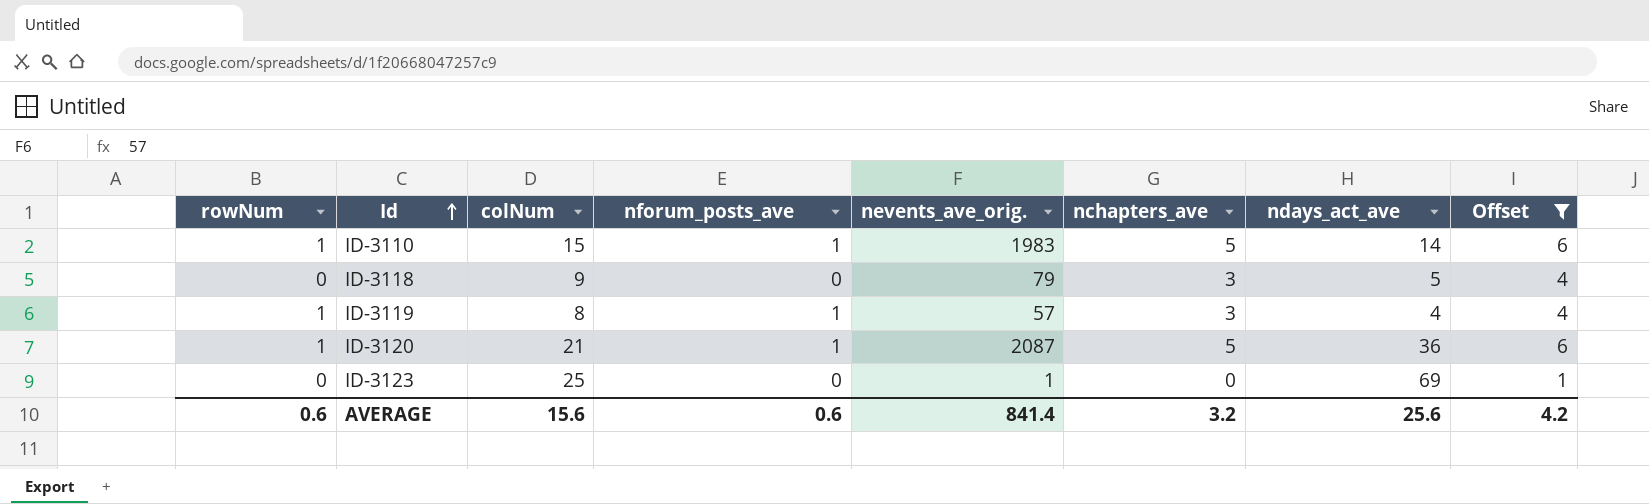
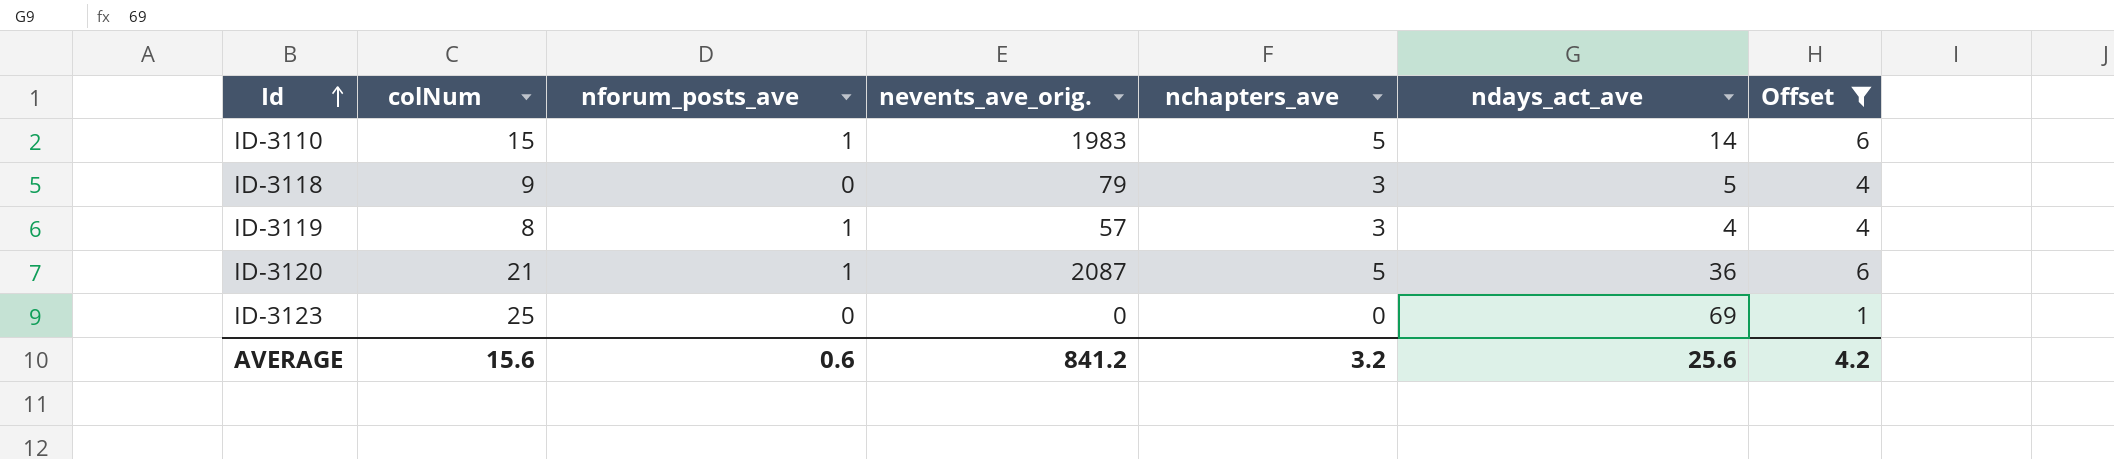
column rowNum | position: 1 -> none
ID-3123 | nevents_ave_orig.: 1 -> 0
AVERAGE | nevents_ave_orig.: 841.4 -> 841.2

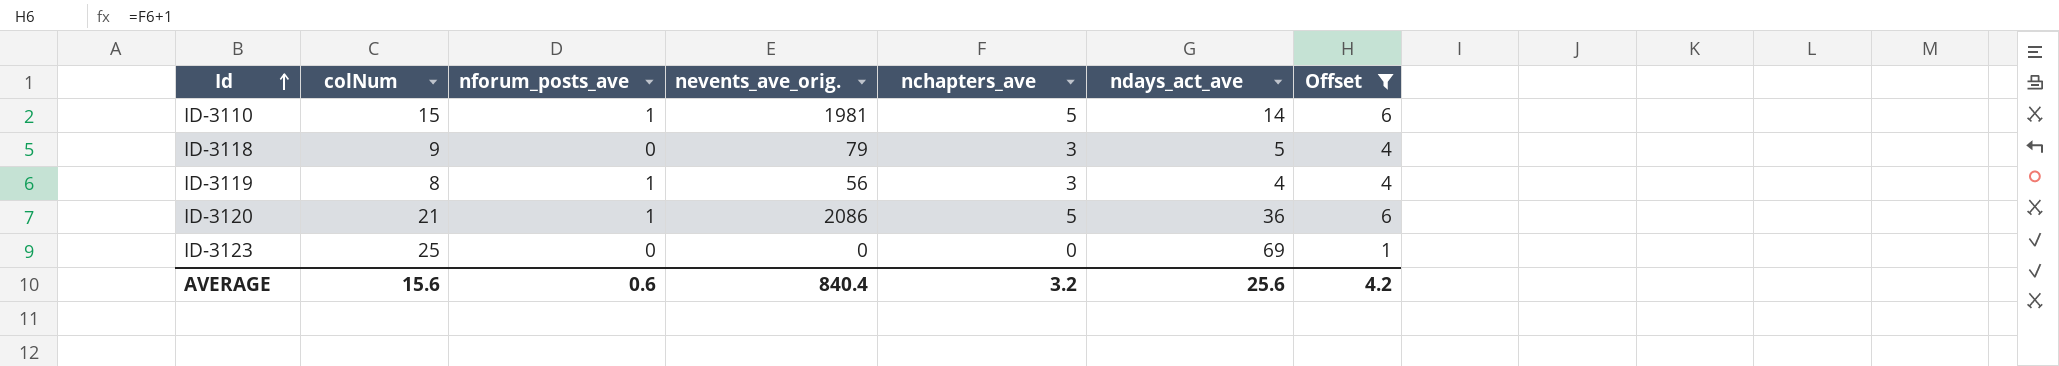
ID-3110 | nevents_ave_orig.: 1983 -> 1981
ID-3119 | nevents_ave_orig.: 57 -> 56
ID-3120 | nevents_ave_orig.: 2087 -> 2086
AVERAGE | nevents_ave_orig.: 841.2 -> 840.4

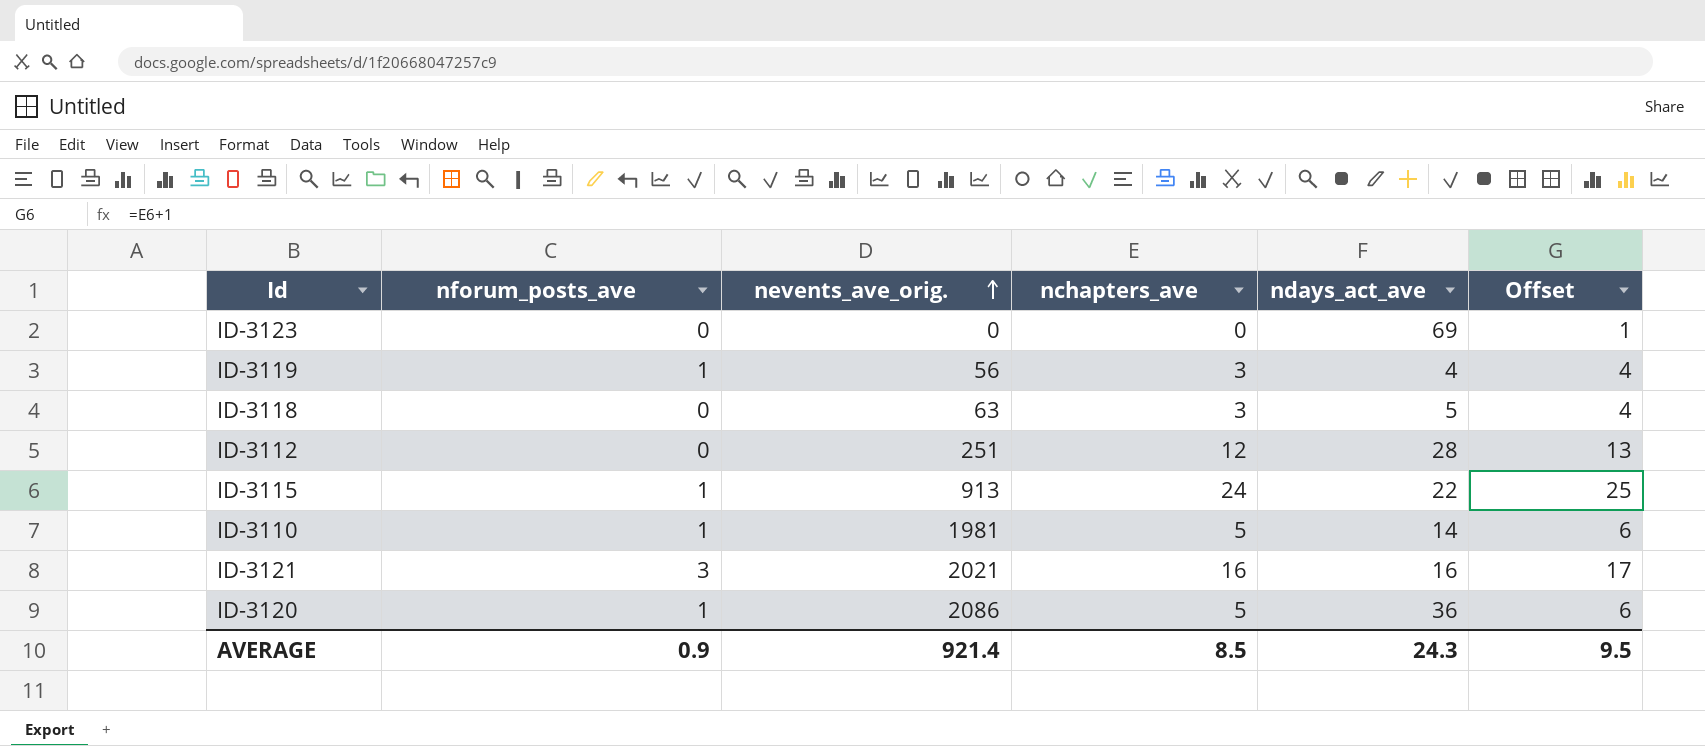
filter: Offset <= 6 -> none
row order: Id ascending -> nevents_ave_orig. ascending
column colNum | position: 2 -> none
ID-3118 | nevents_ave_orig.: 79 -> 63
AVERAGE | nforum_posts_ave: 0.6 -> 0.9
AVERAGE | nevents_ave_orig.: 840.4 -> 921.4
AVERAGE | nchapters_ave: 3.2 -> 8.5
AVERAGE | ndays_act_ave: 25.6 -> 24.3
AVERAGE | Offset: 4.2 -> 9.5

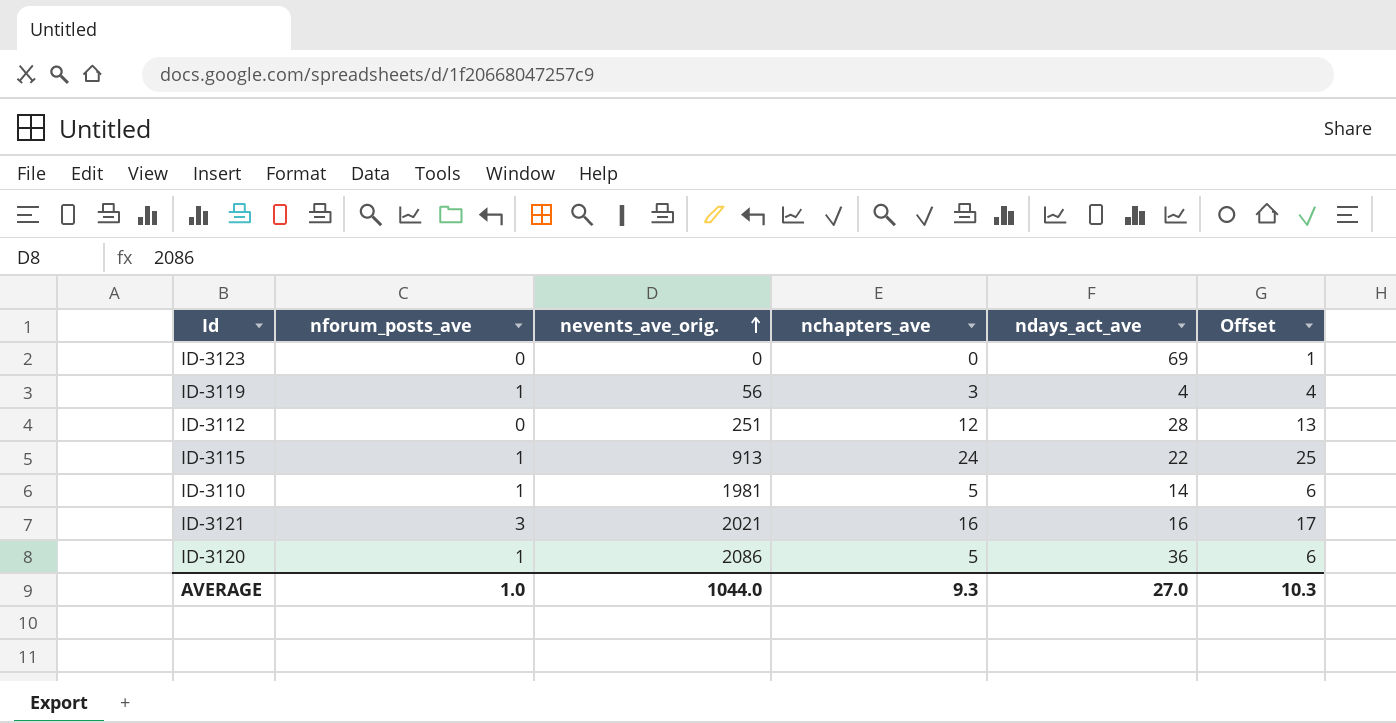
row ID-3118: 0 | 63 | 3 | 5 | 4 -> none
AVERAGE | nforum_posts_ave: 0.9 -> 1.0
AVERAGE | nevents_ave_orig.: 921.4 -> 1044.0
AVERAGE | nchapters_ave: 8.5 -> 9.3
AVERAGE | ndays_act_ave: 24.3 -> 27.0
AVERAGE | Offset: 9.5 -> 10.3

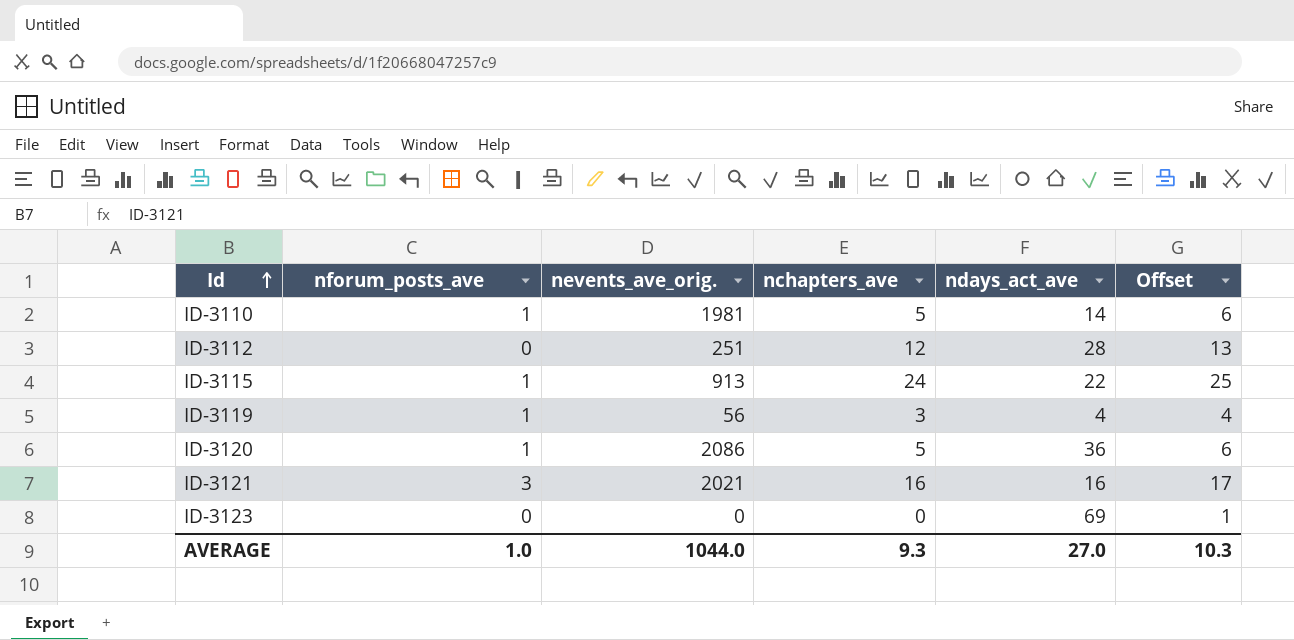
row order: nevents_ave_orig. ascending -> Id ascending

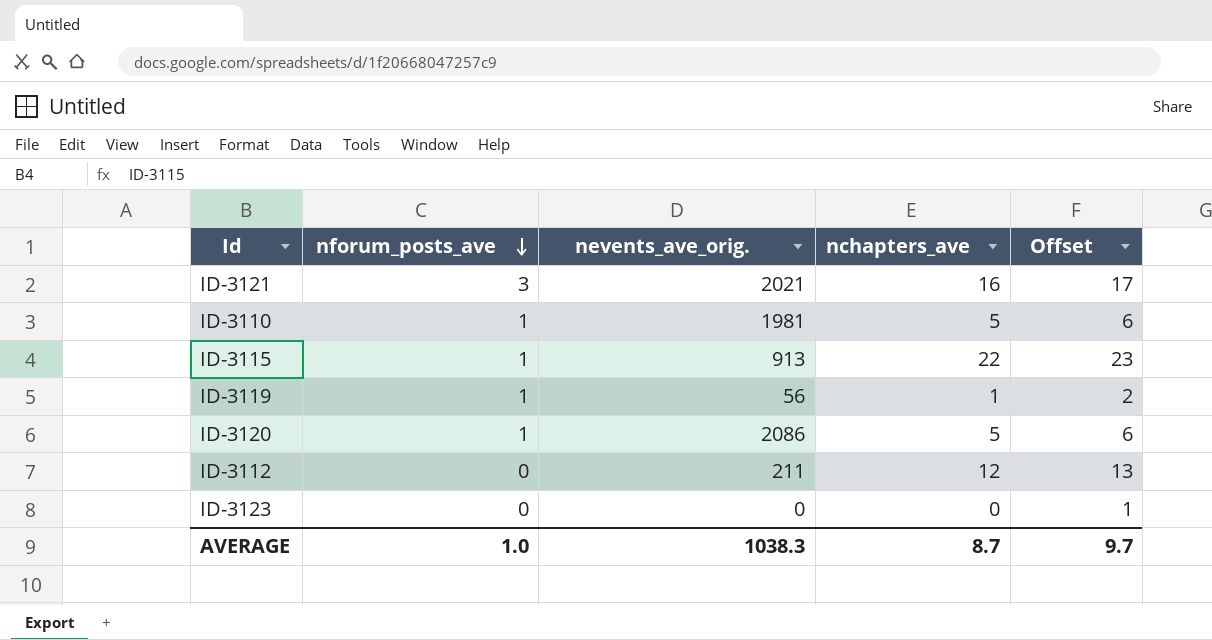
row order: Id ascending -> nforum_posts_ave descending
column ndays_act_ave | position: 5 -> none
ID-3115 | nchapters_ave: 24 -> 22
ID-3115 | Offset: 25 -> 23
ID-3119 | nchapters_ave: 3 -> 1
ID-3119 | Offset: 4 -> 2
ID-3112 | nevents_ave_orig.: 251 -> 211
AVERAGE | nevents_ave_orig.: 1044.0 -> 1038.3
AVERAGE | nchapters_ave: 9.3 -> 8.7
AVERAGE | Offset: 10.3 -> 9.7

